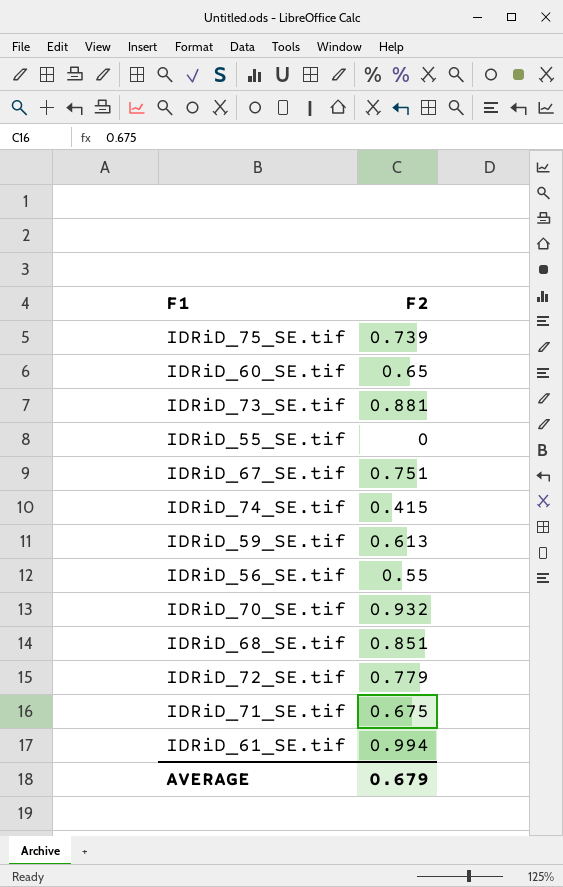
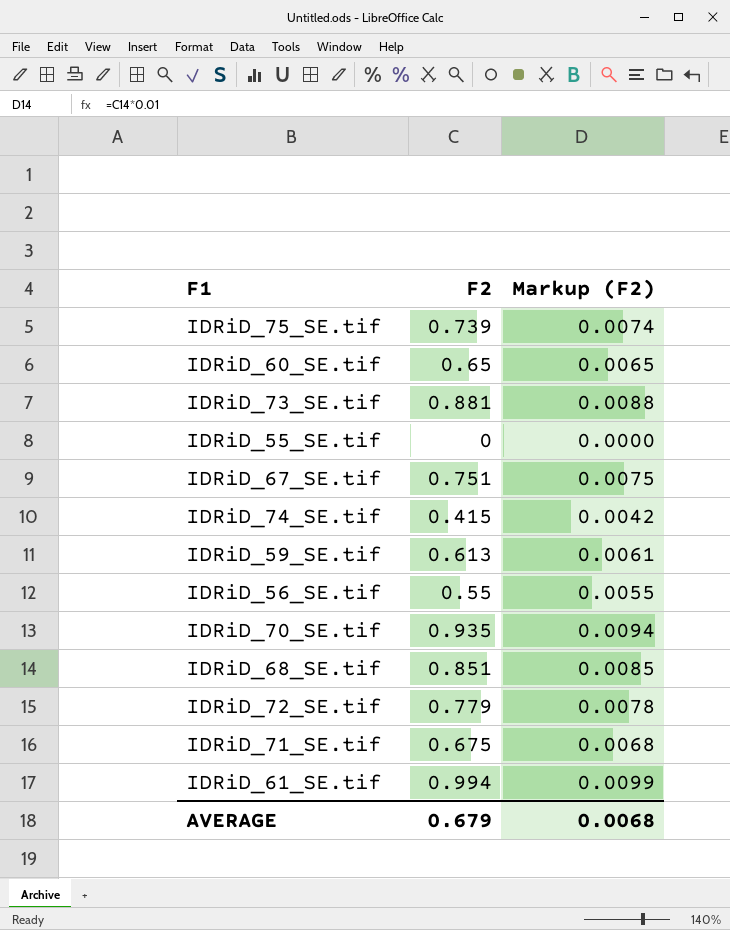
column Markup (F2) | formula: none -> [F2] * 0.01
IDRiD_70_SE.tif | F2: 0.932 -> 0.935

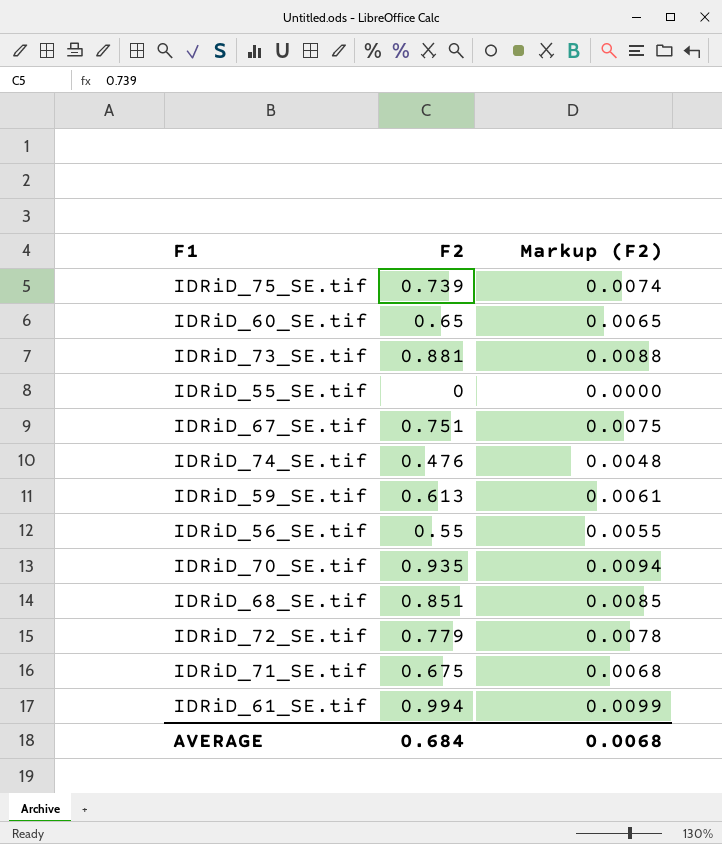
IDRiD_74_SE.tif | F2: 0.415 -> 0.476
IDRiD_74_SE.tif | Markup (F2): 0.0042 -> 0.0048
AVERAGE | F2: 0.679 -> 0.684

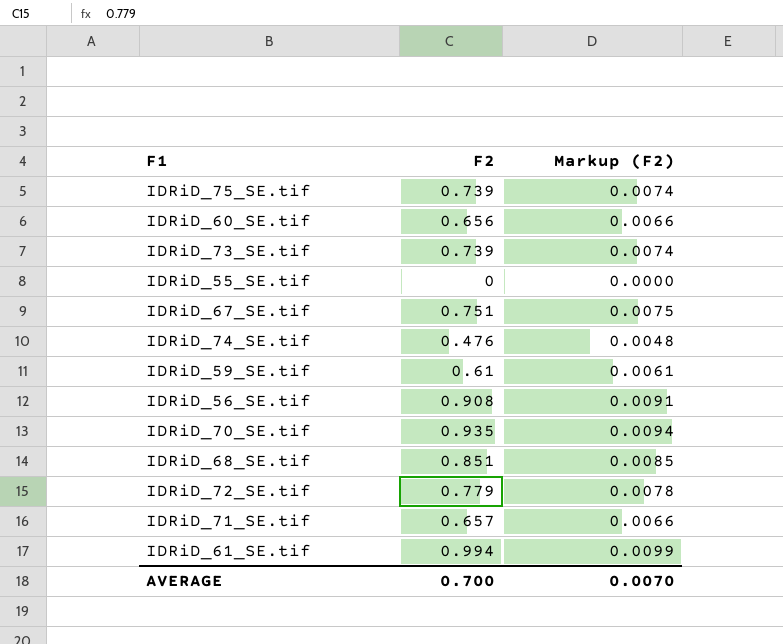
IDRiD_60_SE.tif | F2: 0.65 -> 0.656
IDRiD_60_SE.tif | Markup (F2): 0.0065 -> 0.0066
IDRiD_73_SE.tif | F2: 0.881 -> 0.739
IDRiD_73_SE.tif | Markup (F2): 0.0088 -> 0.0074
IDRiD_59_SE.tif | F2: 0.613 -> 0.61
IDRiD_56_SE.tif | F2: 0.55 -> 0.908
IDRiD_56_SE.tif | Markup (F2): 0.0055 -> 0.0091
IDRiD_71_SE.tif | F2: 0.675 -> 0.657
IDRiD_71_SE.tif | Markup (F2): 0.0068 -> 0.0066
AVERAGE | F2: 0.684 -> 0.700
AVERAGE | Markup (F2): 0.0068 -> 0.0070

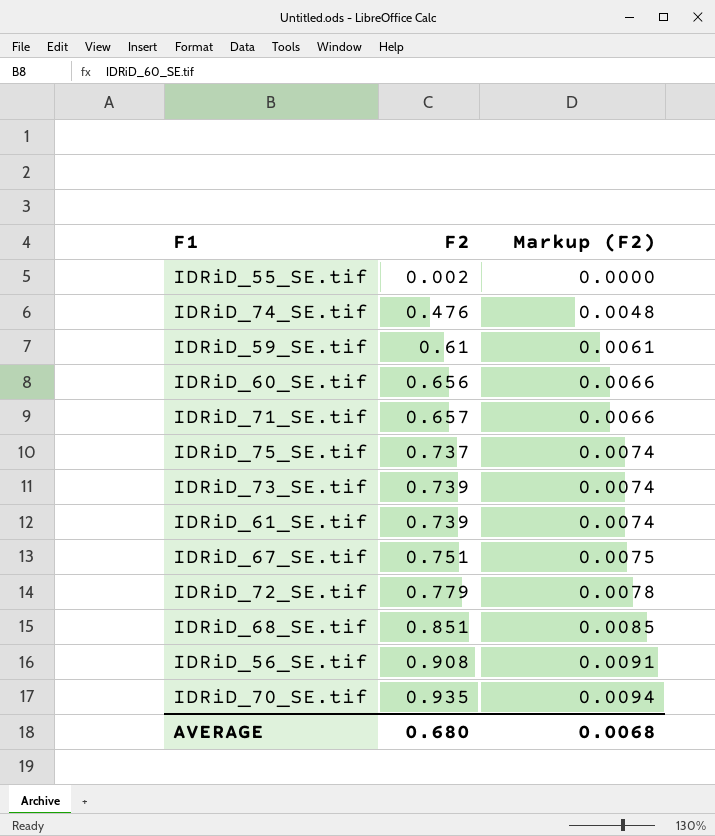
row order: none -> F2 ascending
IDRiD_55_SE.tif | F2: 0 -> 0.002
IDRiD_75_SE.tif | F2: 0.739 -> 0.737
IDRiD_61_SE.tif | F2: 0.994 -> 0.739
IDRiD_61_SE.tif | Markup (F2): 0.0099 -> 0.0074
AVERAGE | F2: 0.700 -> 0.680
AVERAGE | Markup (F2): 0.0070 -> 0.0068

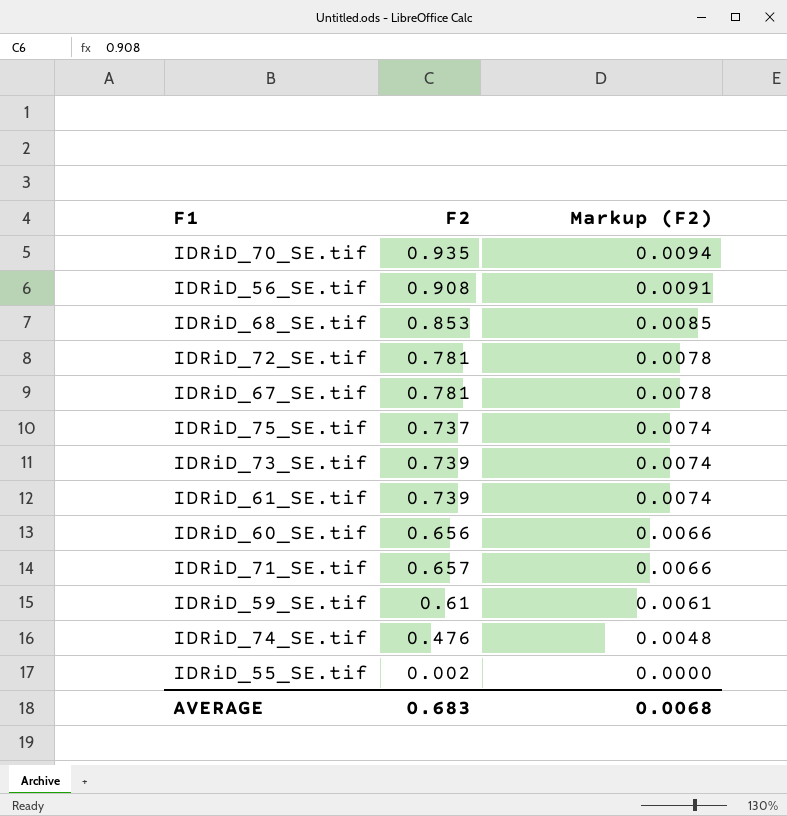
row order: F2 ascending -> Markup (F2) descending
IDRiD_68_SE.tif | F2: 0.851 -> 0.853
IDRiD_72_SE.tif | F2: 0.779 -> 0.781
IDRiD_67_SE.tif | F2: 0.751 -> 0.781
IDRiD_67_SE.tif | Markup (F2): 0.0075 -> 0.0078
AVERAGE | F2: 0.680 -> 0.683

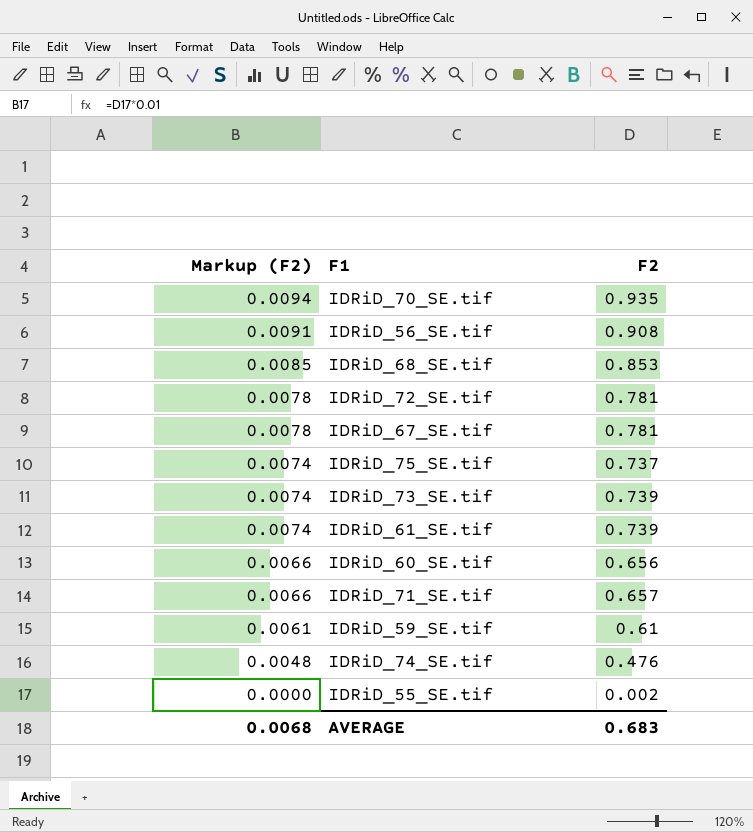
column Markup (F2) | position: 3 -> 1

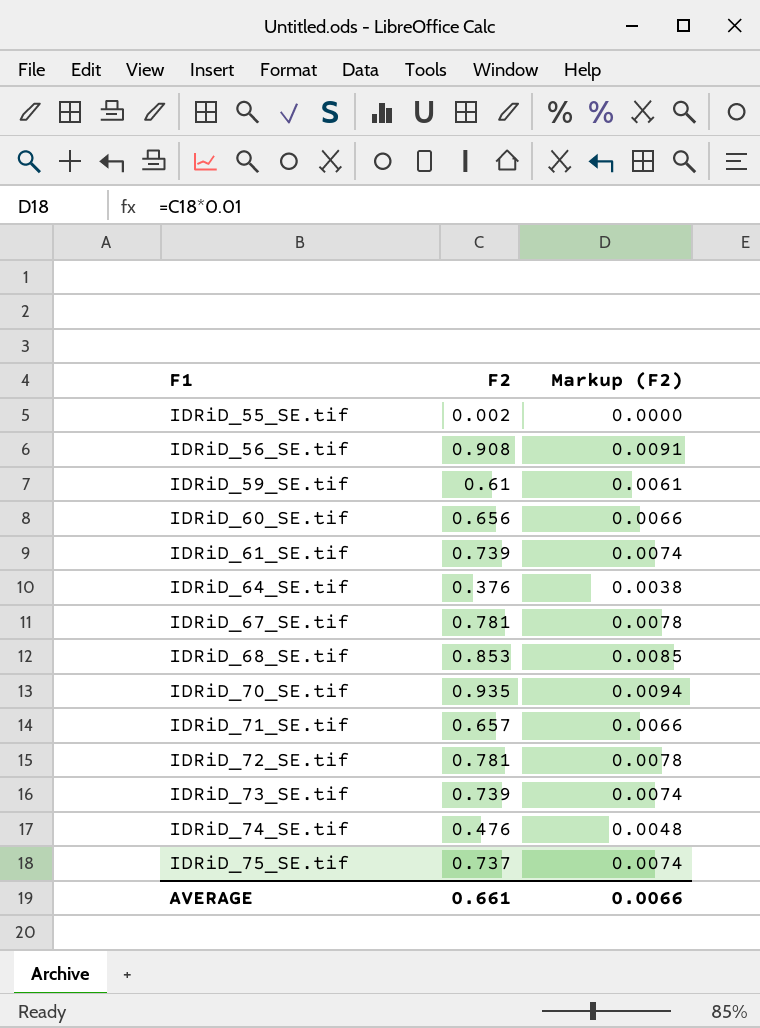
row order: Markup (F2) descending -> F1 ascending
column Markup (F2) | position: 1 -> 3
row IDRiD_64_SE.tif: none -> 0.376 | 0.0038
AVERAGE | F2: 0.683 -> 0.661
AVERAGE | Markup (F2): 0.0068 -> 0.0066

